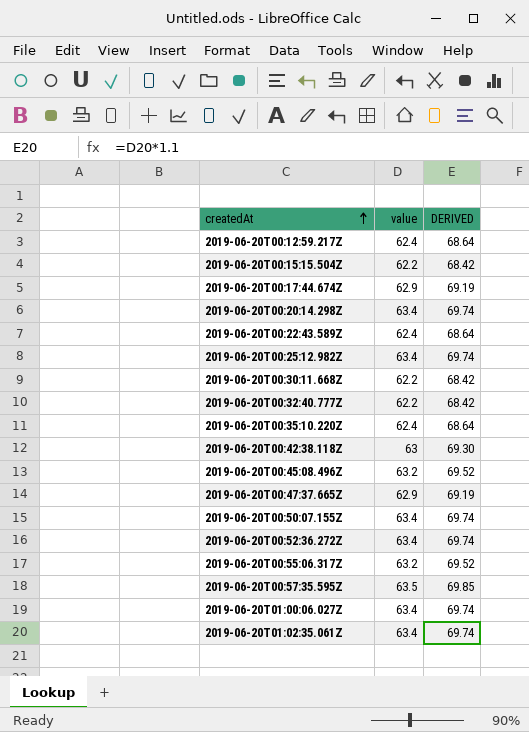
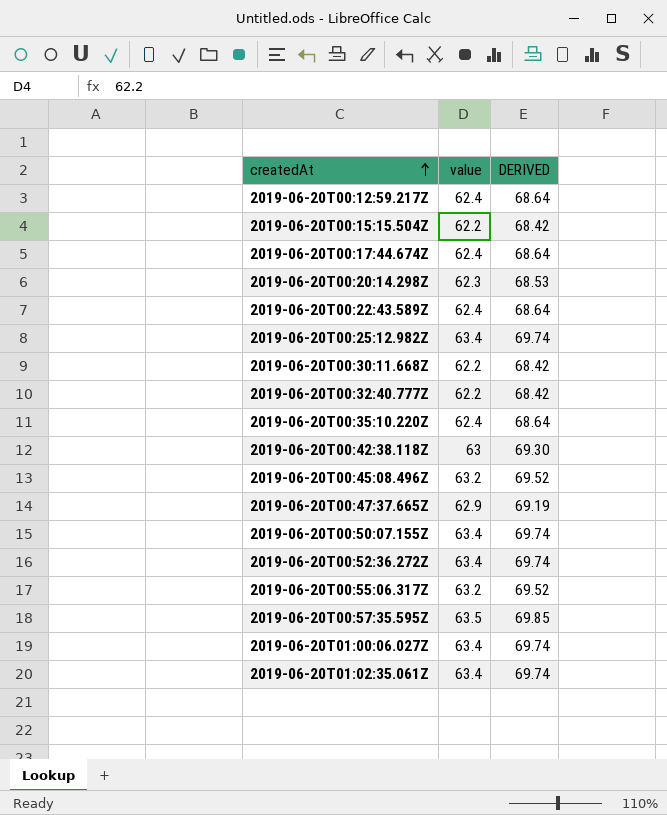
2019-06-20T00:17:44.674Z | value: 62.9 -> 62.4
2019-06-20T00:17:44.674Z | DERIVED: 69.19 -> 68.64
2019-06-20T00:20:14.298Z | value: 63.4 -> 62.3
2019-06-20T00:20:14.298Z | DERIVED: 69.74 -> 68.53

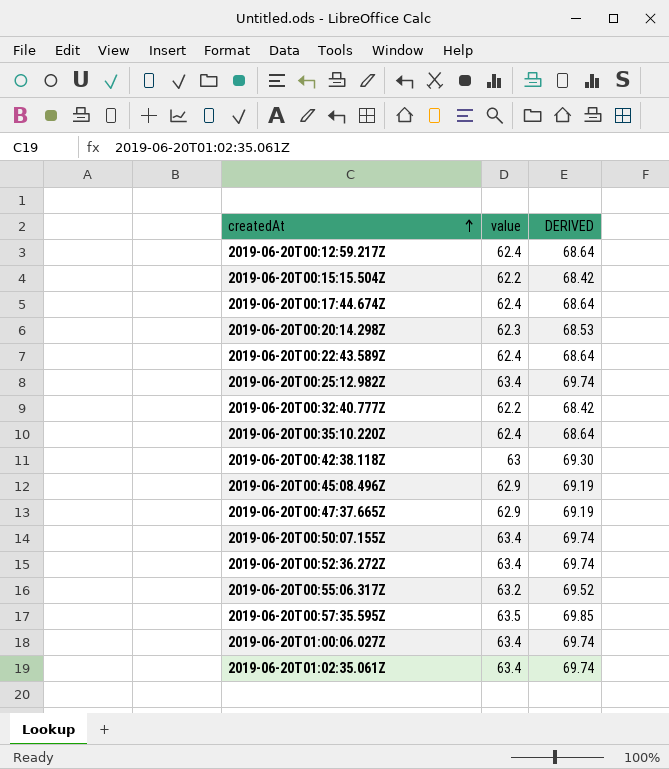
row 2019-06-20T00:30:11.668Z: 62.2 | 68.42 -> none
2019-06-20T00:45:08.496Z | value: 63.2 -> 62.9
2019-06-20T00:45:08.496Z | DERIVED: 69.52 -> 69.19

